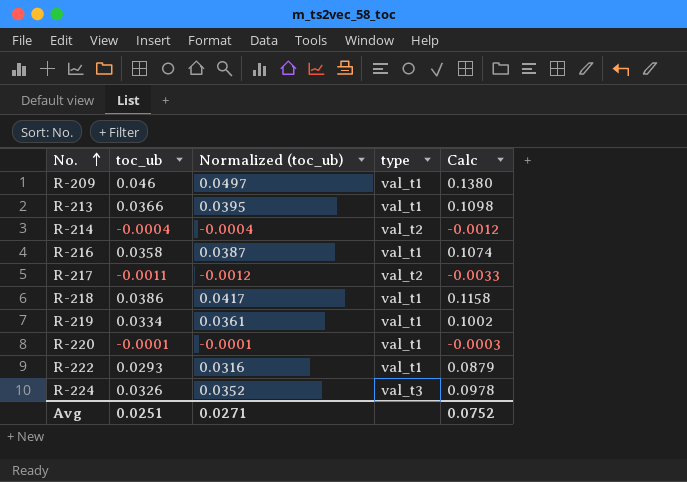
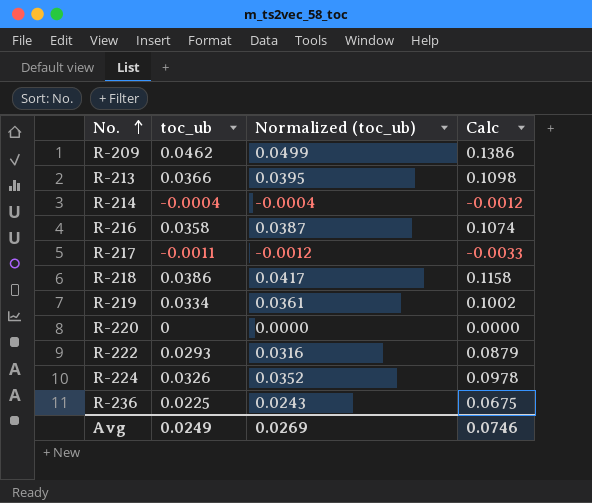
column type | position: 4 -> none
R-209 | toc_ub: 0.046 -> 0.0462
R-209 | Normalized (toc_ub): 0.0497 -> 0.0499
R-209 | Calc: 0.1380 -> 0.1386
R-220 | toc_ub: -0.0001 -> 0
R-220 | Normalized (toc_ub): -0.0001 -> 0.0000
R-220 | Calc: -0.0003 -> 0.0000
row R-236: none -> 0.0225 | 0.0243 | 0.0675
Avg | toc_ub: 0.0251 -> 0.0249
Avg | Normalized (toc_ub): 0.0271 -> 0.0269
Avg | Calc: 0.0752 -> 0.0746

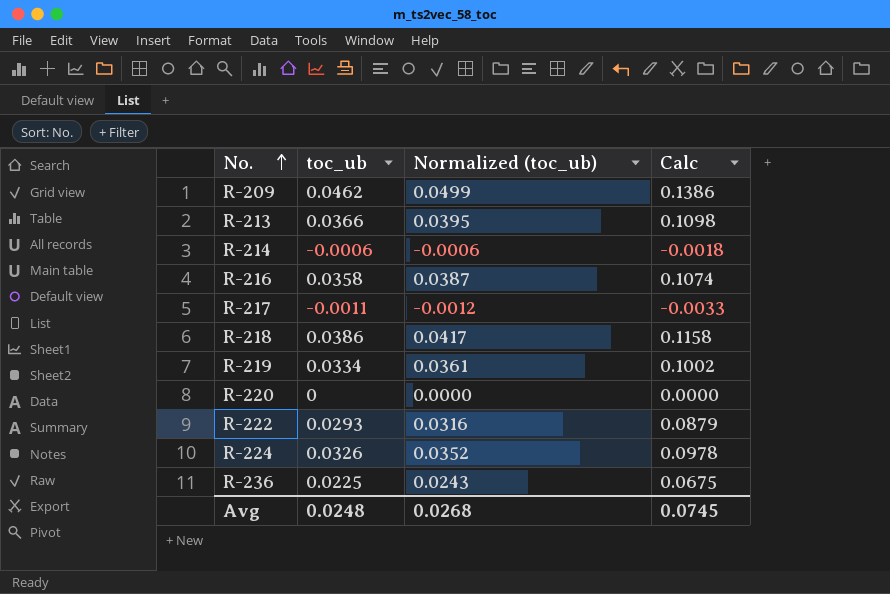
R-214 | toc_ub: -0.0004 -> -0.0006
R-214 | Normalized (toc_ub): -0.0004 -> -0.0006
R-214 | Calc: -0.0012 -> -0.0018
Avg | toc_ub: 0.0249 -> 0.0248
Avg | Normalized (toc_ub): 0.0269 -> 0.0268
Avg | Calc: 0.0746 -> 0.0745

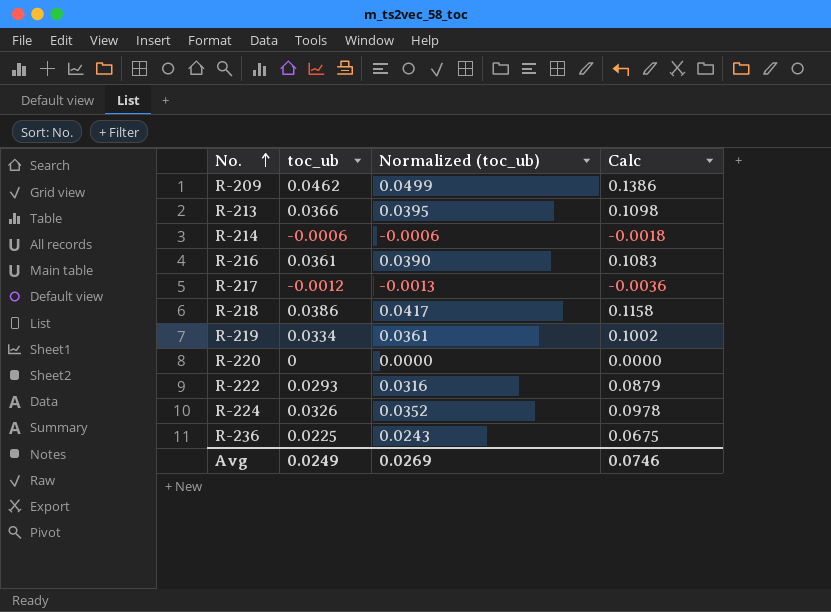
R-216 | toc_ub: 0.0358 -> 0.0361
R-216 | Normalized (toc_ub): 0.0387 -> 0.0390
R-216 | Calc: 0.1074 -> 0.1083
R-217 | toc_ub: -0.0011 -> -0.0012
R-217 | Normalized (toc_ub): -0.0012 -> -0.0013
R-217 | Calc: -0.0033 -> -0.0036
Avg | toc_ub: 0.0248 -> 0.0249
Avg | Normalized (toc_ub): 0.0268 -> 0.0269
Avg | Calc: 0.0745 -> 0.0746

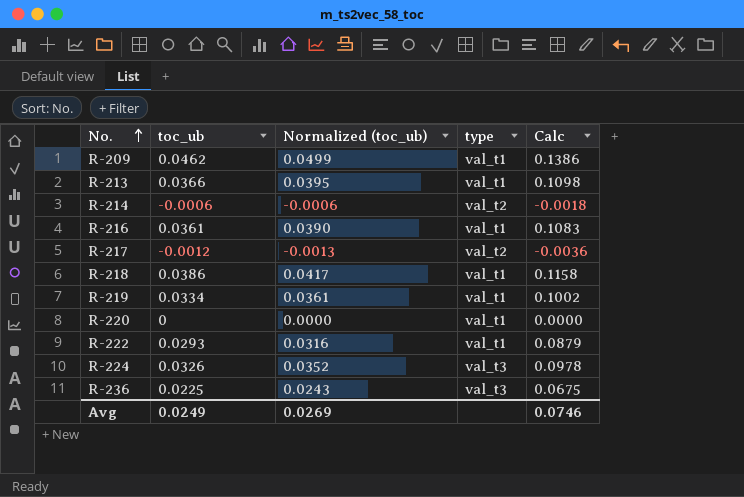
column type | position: none -> 4

